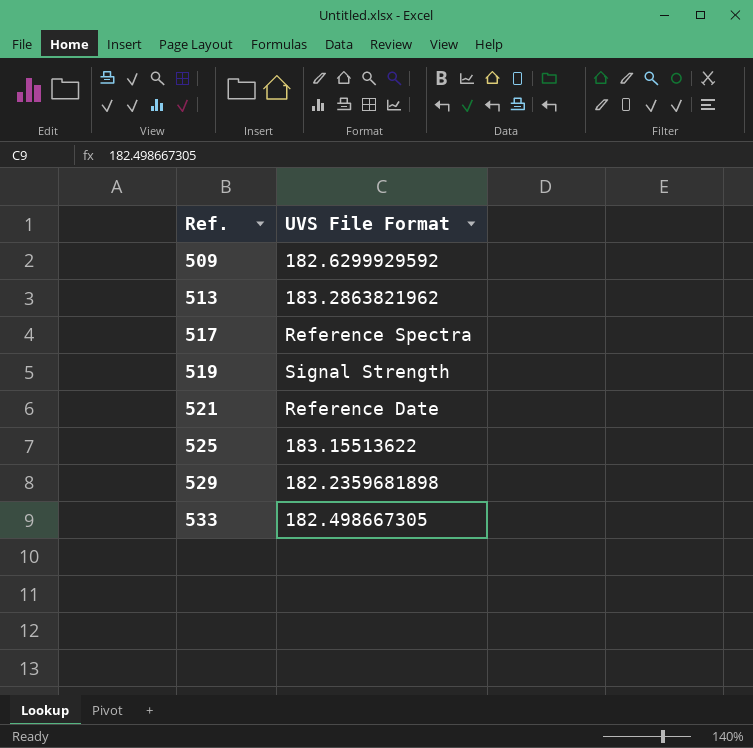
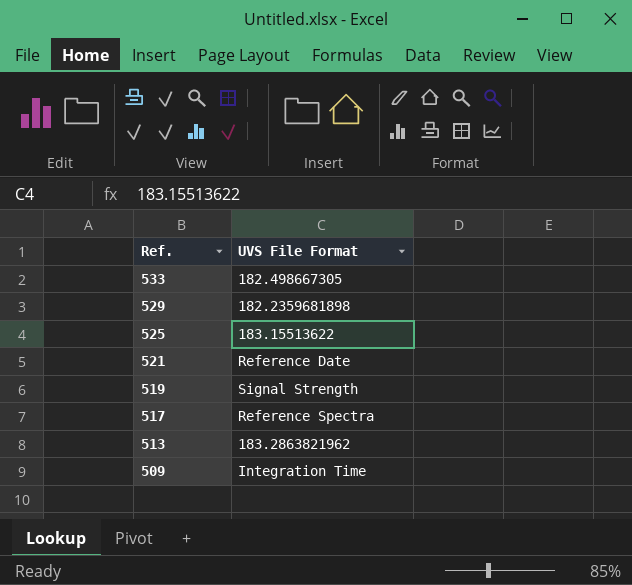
row order: Ref. ascending -> Ref. descending
509 | UVS File Format: 182.6299929592 -> Integration Time

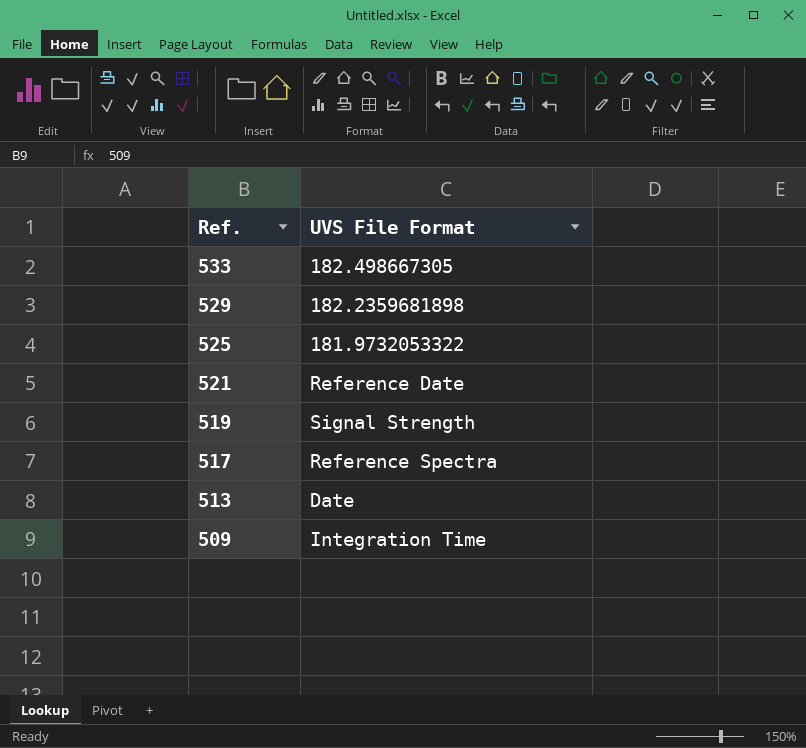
525 | UVS File Format: 183.15513622 -> 181.9732053322
513 | UVS File Format: 183.2863821962 -> Date

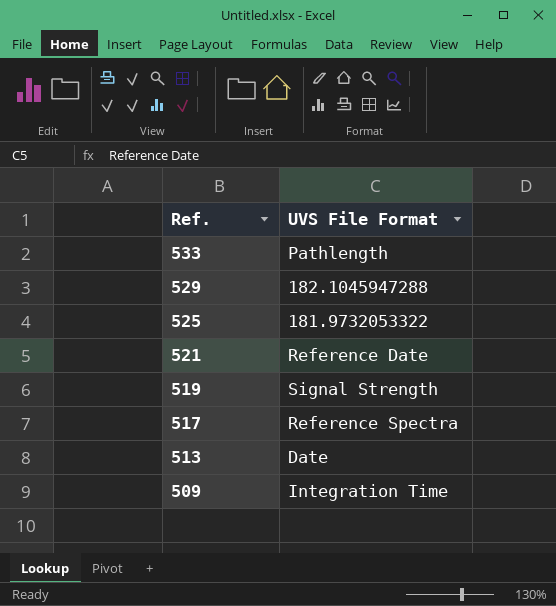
533 | UVS File Format: 182.498667305 -> Pathlength
529 | UVS File Format: 182.2359681898 -> 182.1045947288

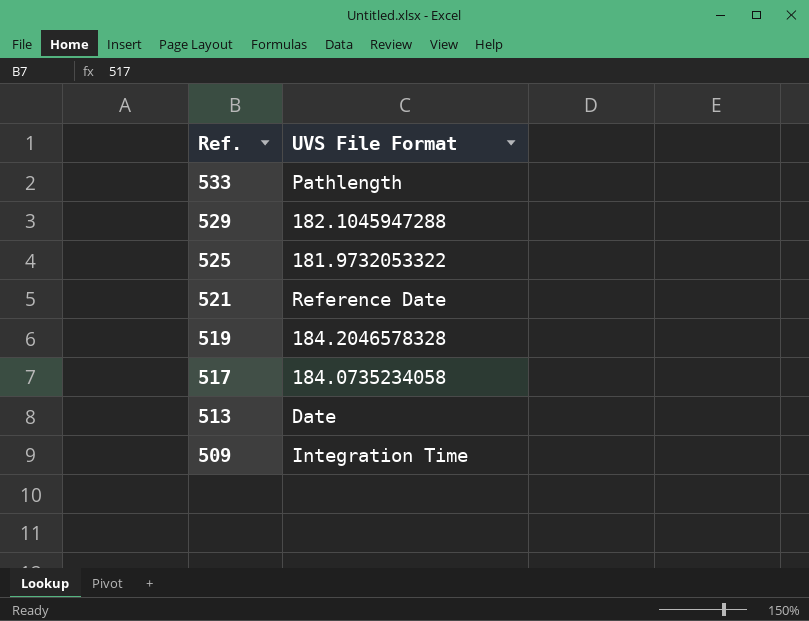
519 | UVS File Format: Signal Strength -> 184.2046578328
517 | UVS File Format: Reference Spectra -> 184.0735234058

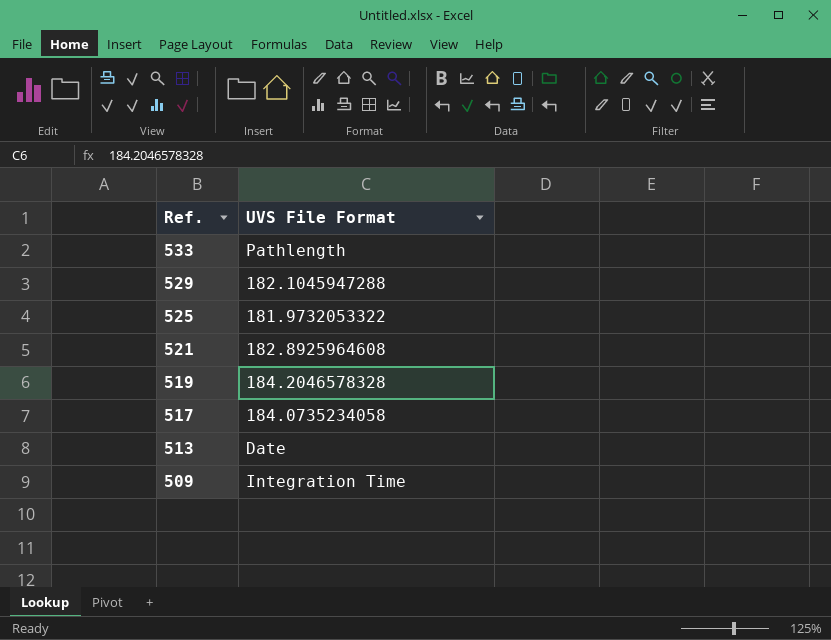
521 | UVS File Format: Reference Date -> 182.8925964608

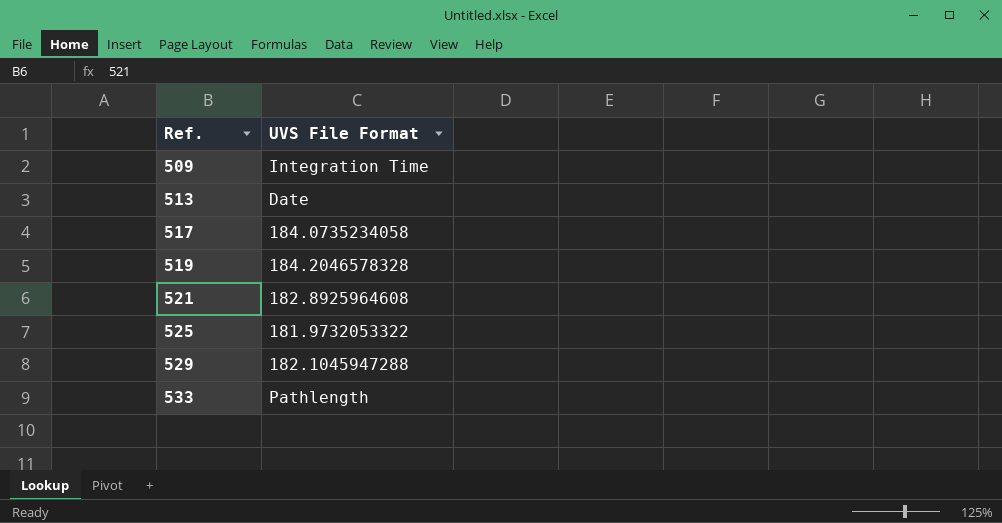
row order: Ref. descending -> Ref. ascending

